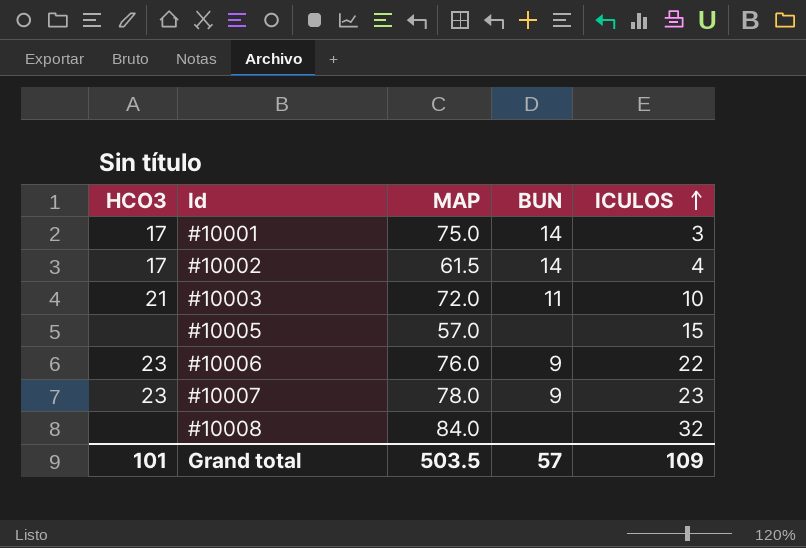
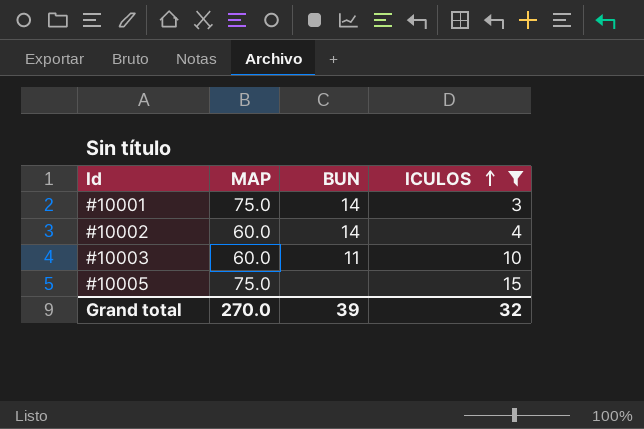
filter: none -> ICULOS <= 15
column HCO3 | position: 1 -> none
#10002 | MAP: 61.5 -> 60.0
#10003 | MAP: 72.0 -> 60.0
#10005 | MAP: 57.0 -> 75.0
Grand total | MAP: 503.5 -> 270.0
Grand total | BUN: 57 -> 39
Grand total | ICULOS: 109 -> 32

